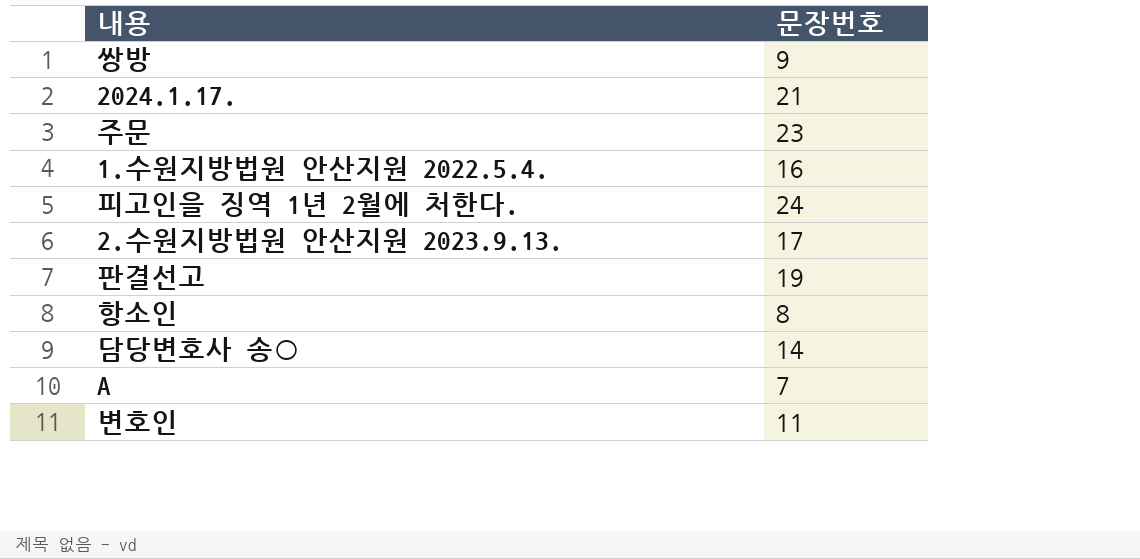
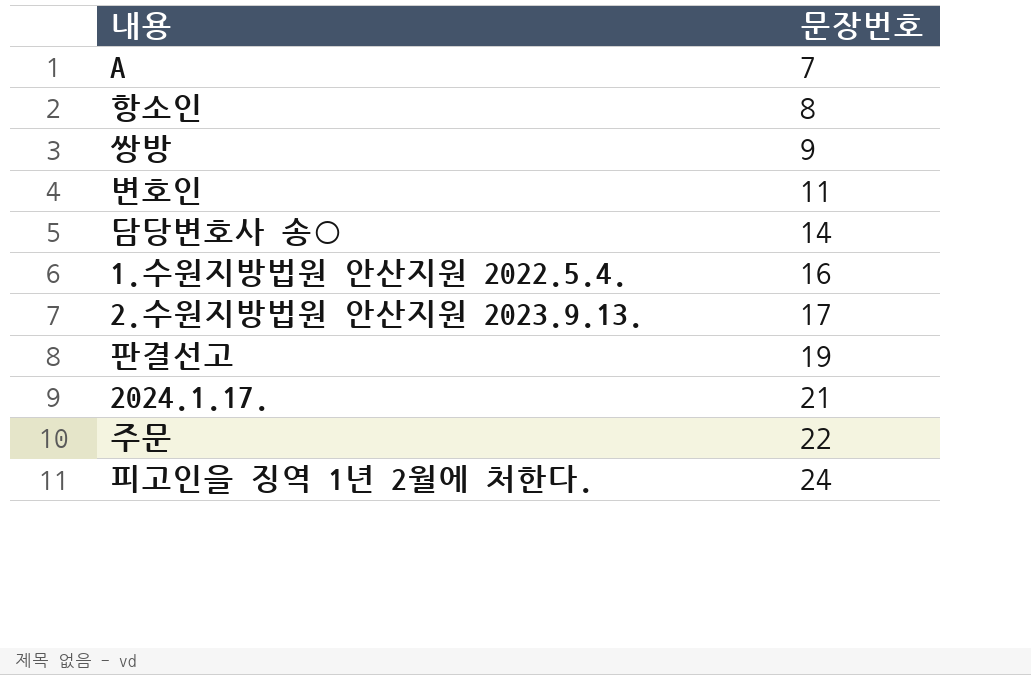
row order: none -> 문장번호 ascending
주문 | 문장번호: 23 -> 22

